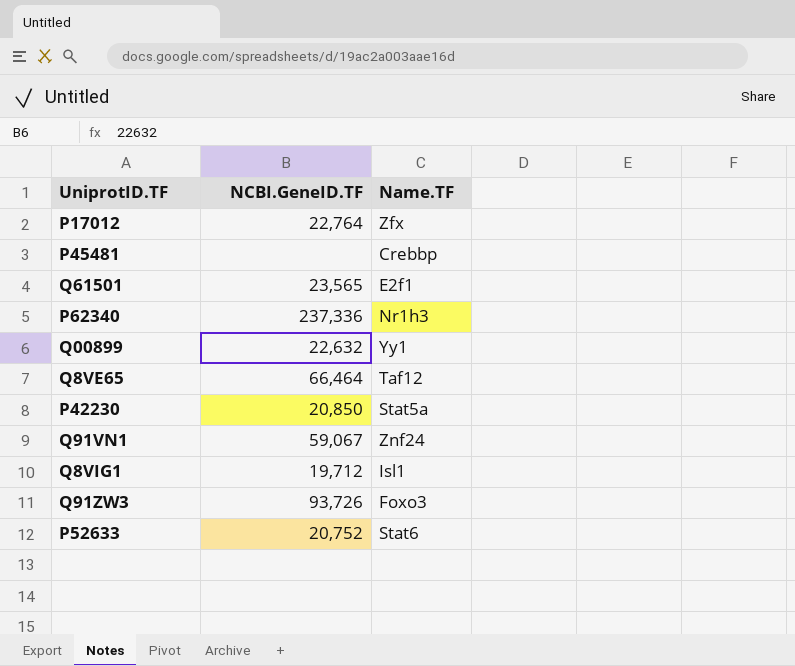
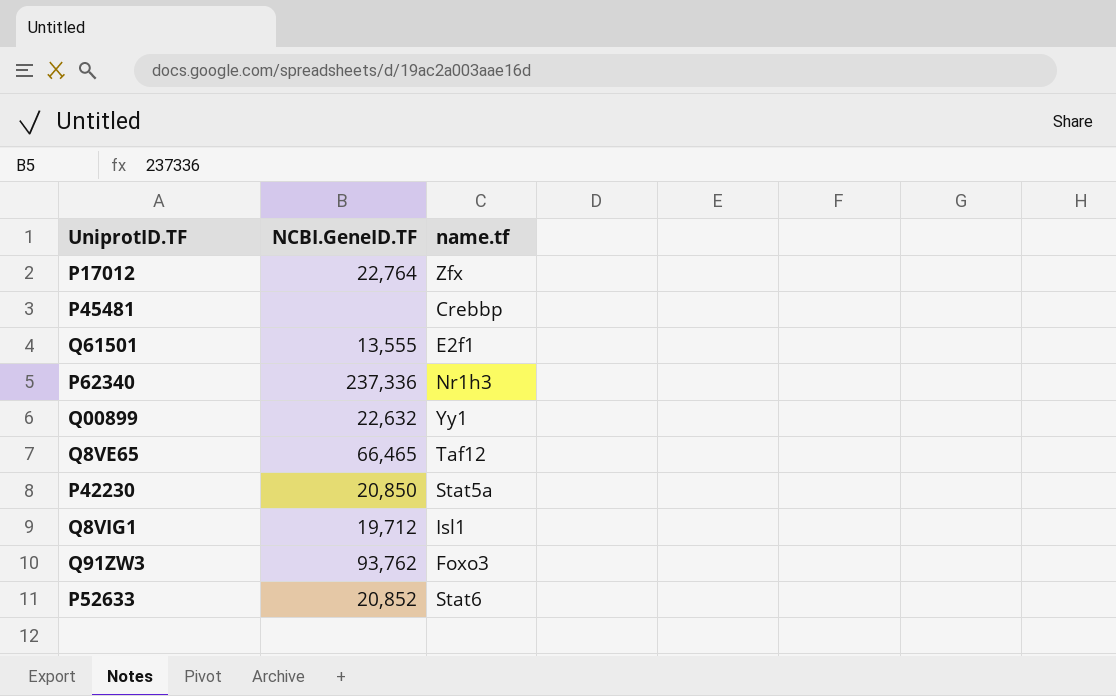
column name: Name.TF -> name.tf
row Q91VN1: 59,067 | Znf24 -> none
Q61501 | NCBI.GeneID.TF: 23,565 -> 13,555
Q8VE65 | NCBI.GeneID.TF: 66,464 -> 66,465
Q91ZW3 | NCBI.GeneID.TF: 93,726 -> 93,762
P52633 | NCBI.GeneID.TF: 20,752 -> 20,852

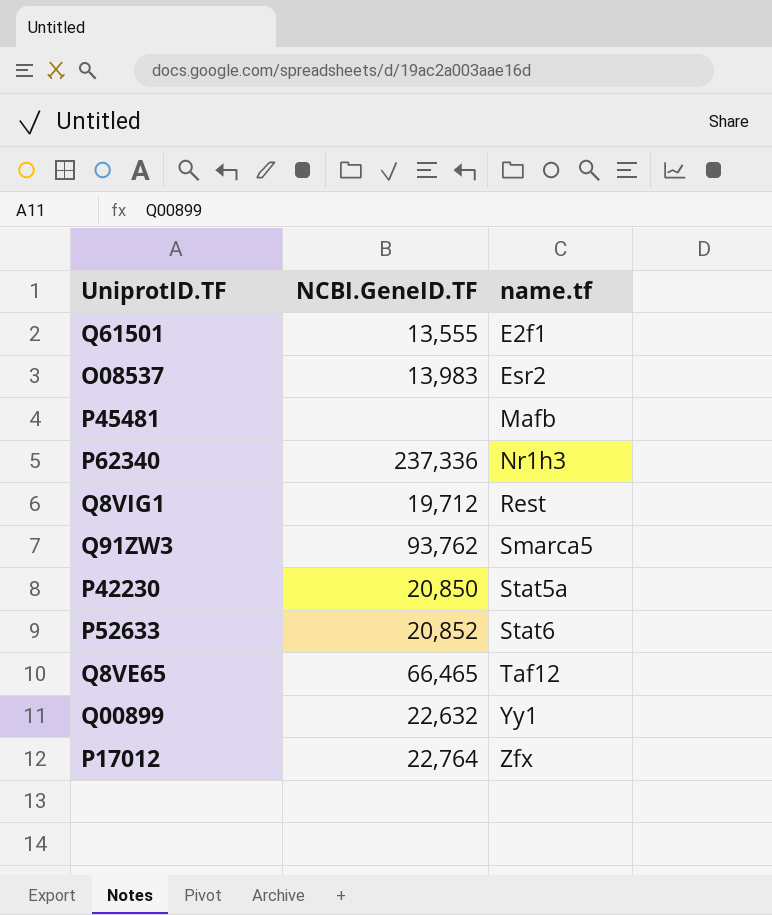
row order: none -> name.tf ascending
row O08537: none -> 13,983 | Esr2
P45481 | name.tf: Crebbp -> Mafb
Q8VIG1 | name.tf: Isl1 -> Rest
Q91ZW3 | name.tf: Foxo3 -> Smarca5

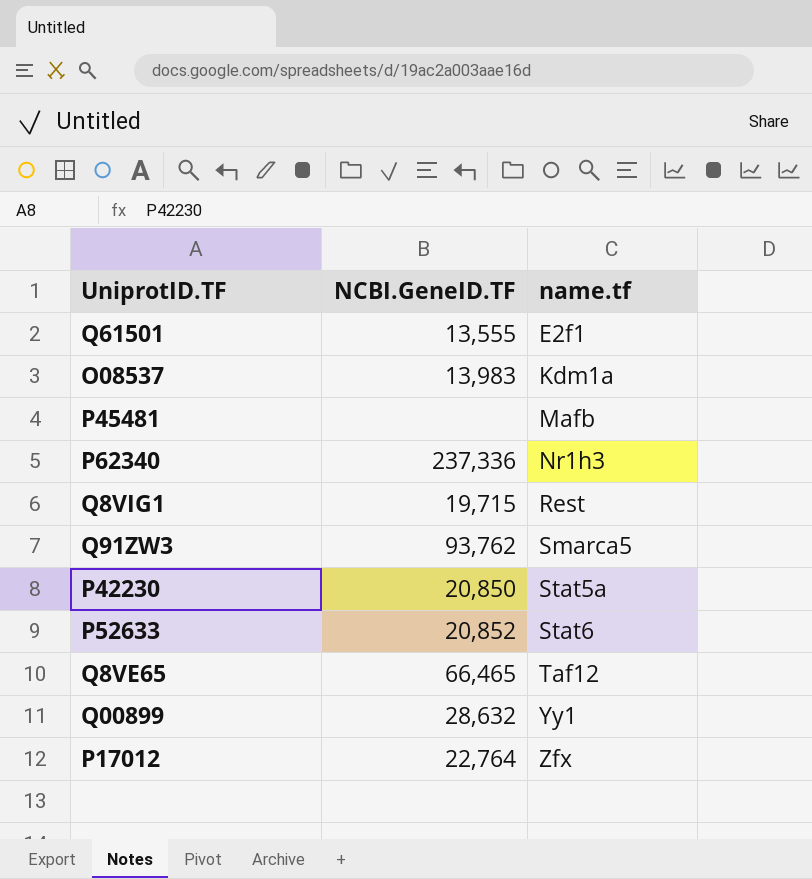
O08537 | name.tf: Esr2 -> Kdm1a
Q8VIG1 | NCBI.GeneID.TF: 19,712 -> 19,715
Q00899 | NCBI.GeneID.TF: 22,632 -> 28,632

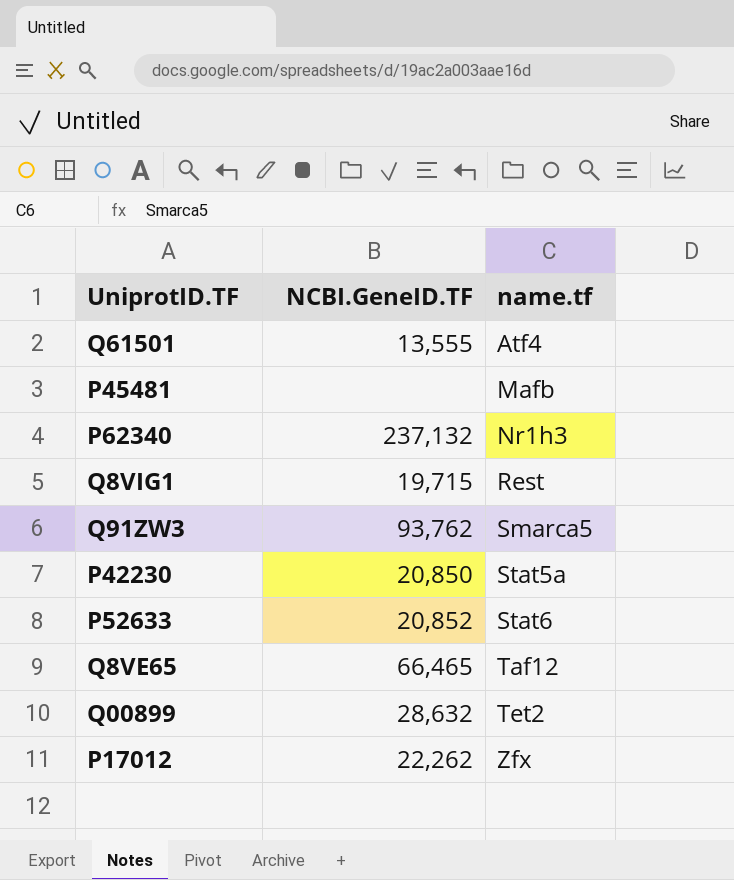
row O08537: 13,983 | Kdm1a -> none
Q61501 | name.tf: E2f1 -> Atf4
P62340 | NCBI.GeneID.TF: 237,336 -> 237,132
Q00899 | name.tf: Yy1 -> Tet2
P17012 | NCBI.GeneID.TF: 22,764 -> 22,262

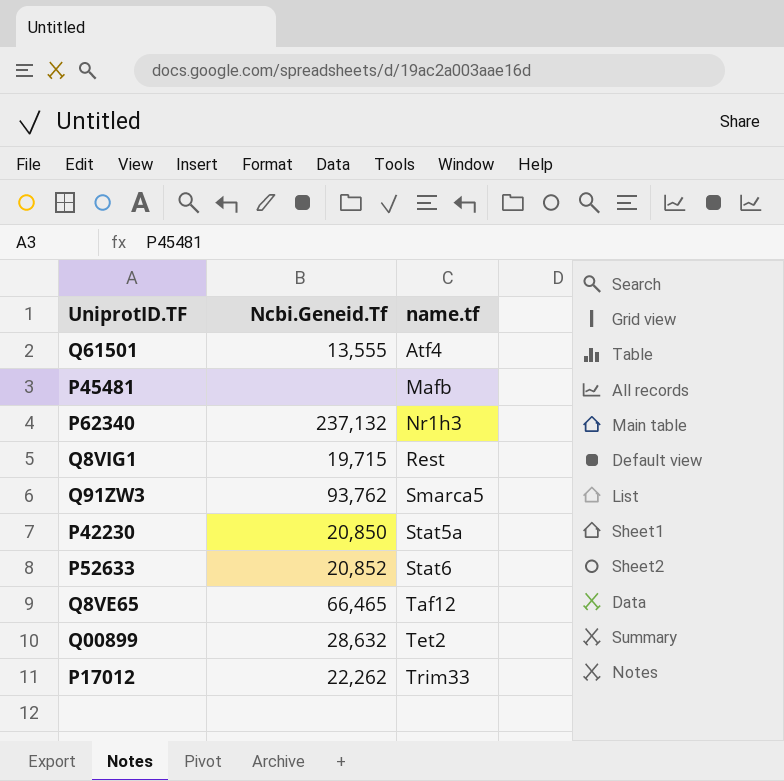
column name: NCBI.GeneID.TF -> Ncbi.Geneid.Tf
P17012 | name.tf: Zfx -> Trim33

